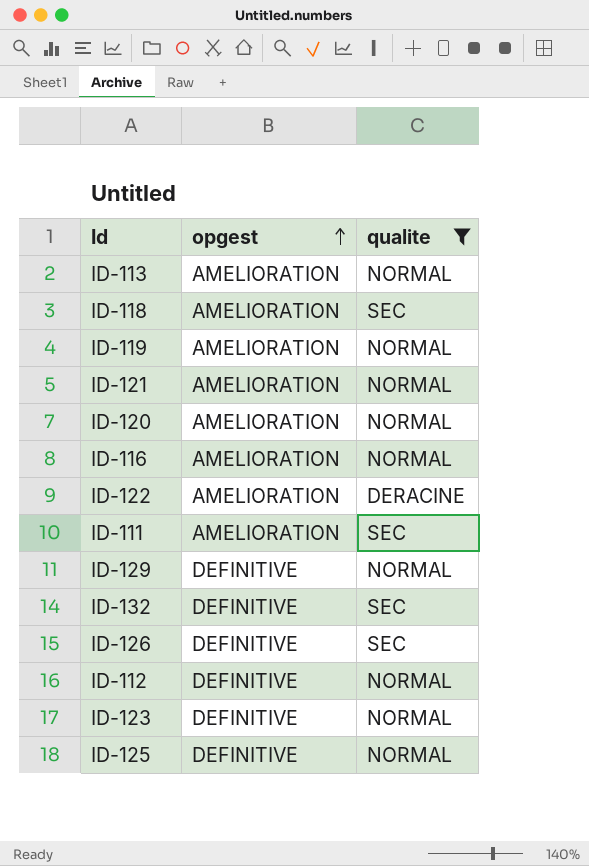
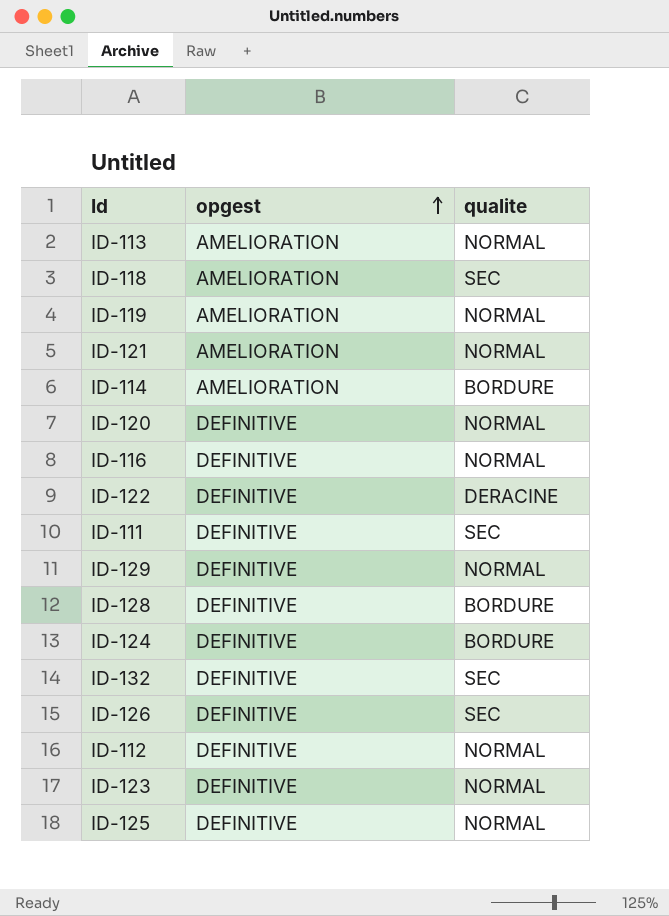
filter: qualite != BORDURE -> none
ID-120 | opgest: AMELIORATION -> DEFINITIVE
ID-116 | opgest: AMELIORATION -> DEFINITIVE
ID-122 | opgest: AMELIORATION -> DEFINITIVE
ID-111 | opgest: AMELIORATION -> DEFINITIVE

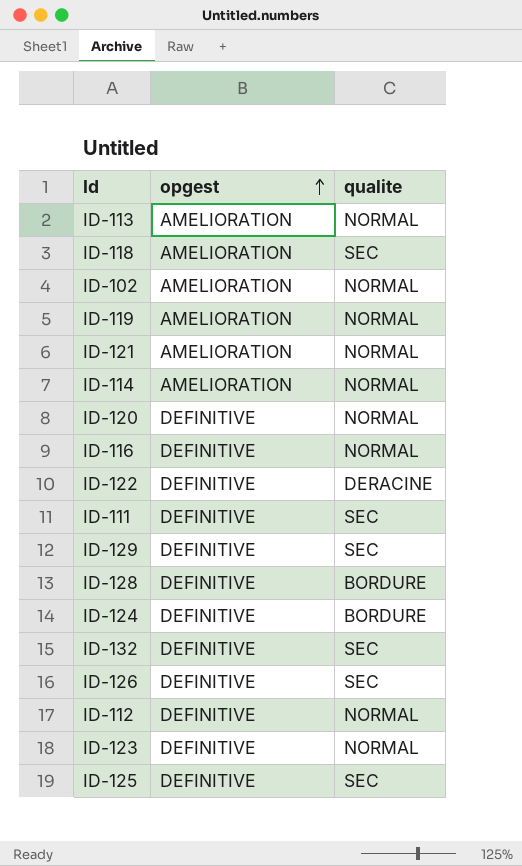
row ID-102: none -> AMELIORATION | NORMAL
ID-114 | qualite: BORDURE -> NORMAL
ID-129 | qualite: NORMAL -> SEC
ID-125 | qualite: NORMAL -> SEC

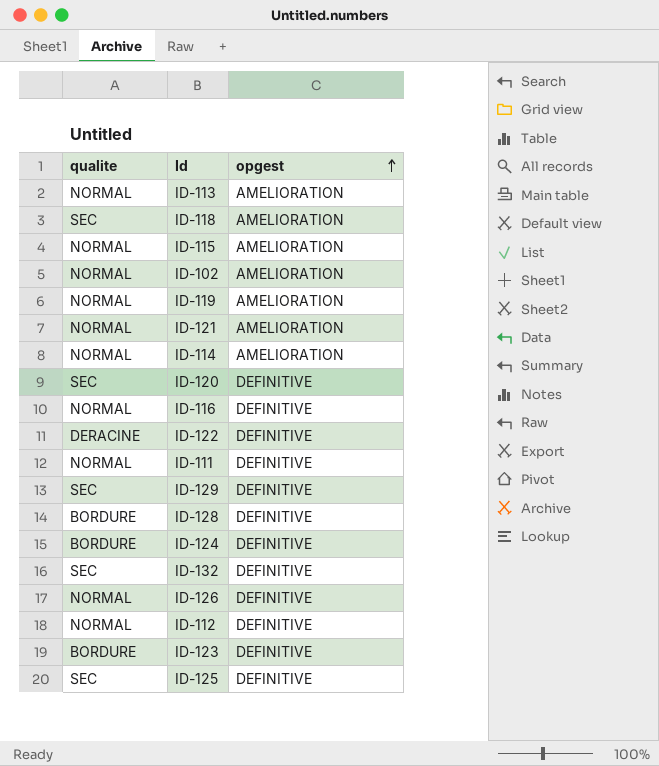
column qualite | position: 3 -> 1
row ID-115: none -> NORMAL | AMELIORATION
ID-120 | qualite: NORMAL -> SEC
ID-111 | qualite: SEC -> NORMAL
ID-126 | qualite: SEC -> NORMAL
ID-123 | qualite: NORMAL -> BORDURE

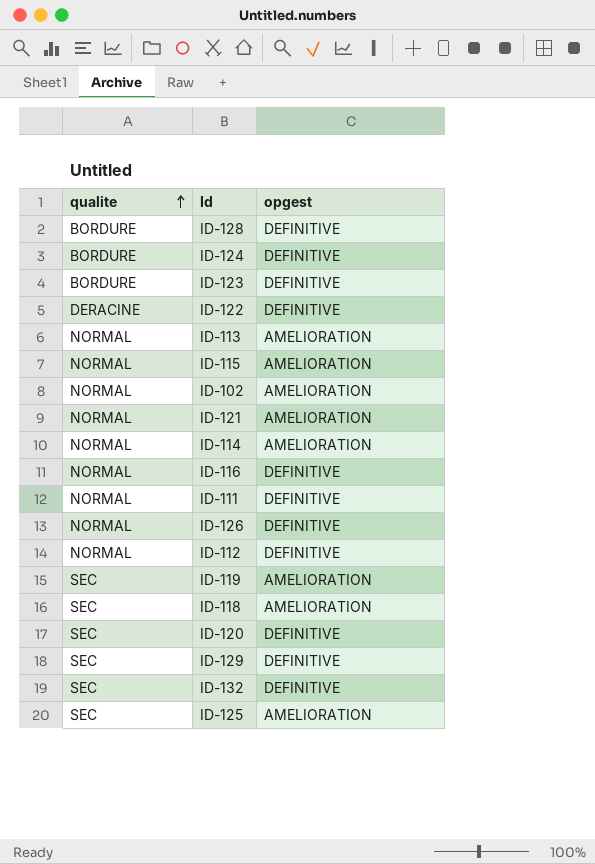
row order: opgest ascending -> qualite ascending
ID-119 | qualite: NORMAL -> SEC
ID-125 | opgest: DEFINITIVE -> AMELIORATION

